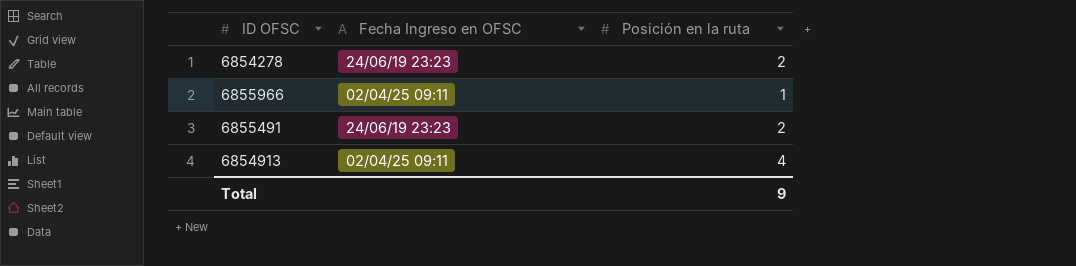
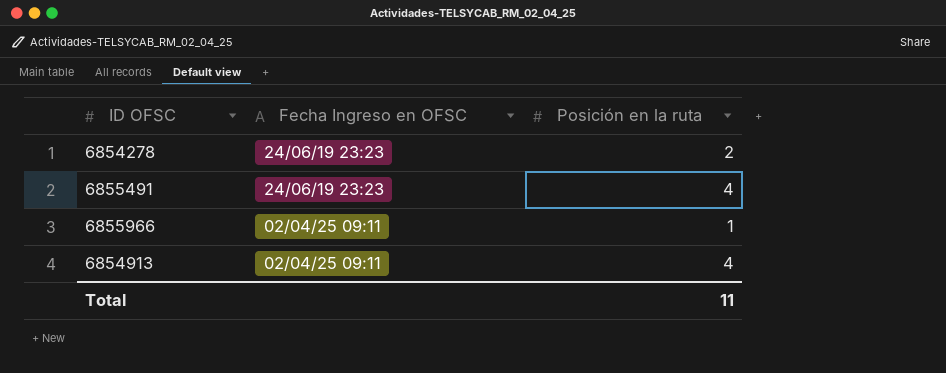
row order: none -> Fecha Ingreso en OFSC ascending
6855491 | Posición en la ruta: 2 -> 4
Total | Posición en la ruta: 9 -> 11

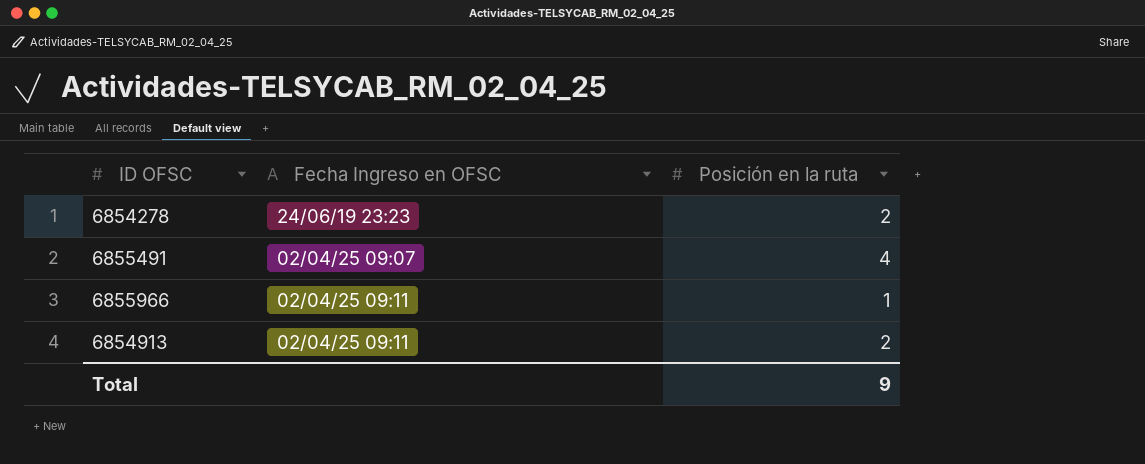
6855491 | Fecha Ingreso en OFSC: 24/06/19 23:23 -> 02/04/25 09:07
6854913 | Posición en la ruta: 4 -> 2
Total | Posición en la ruta: 11 -> 9

